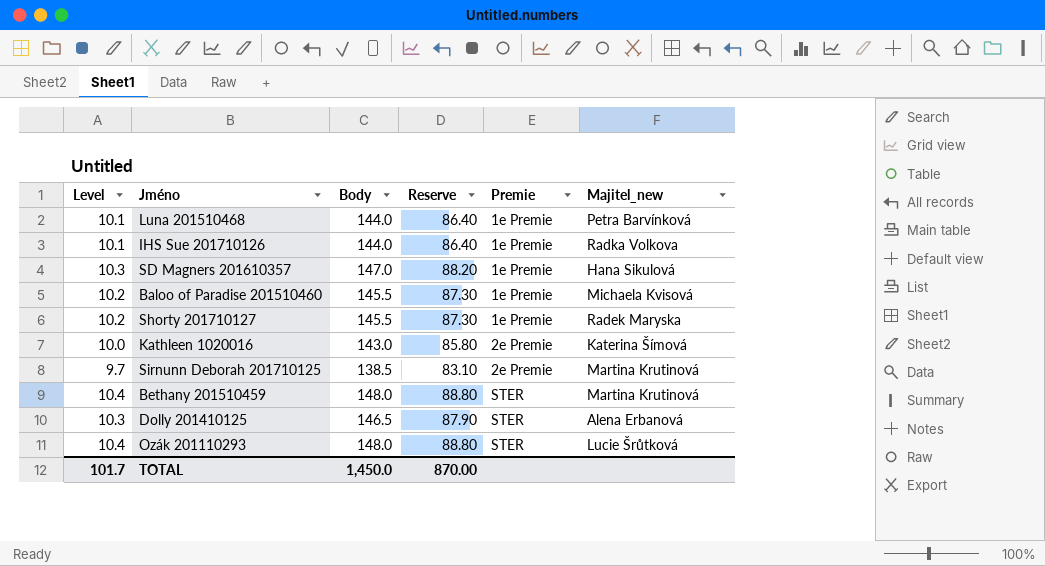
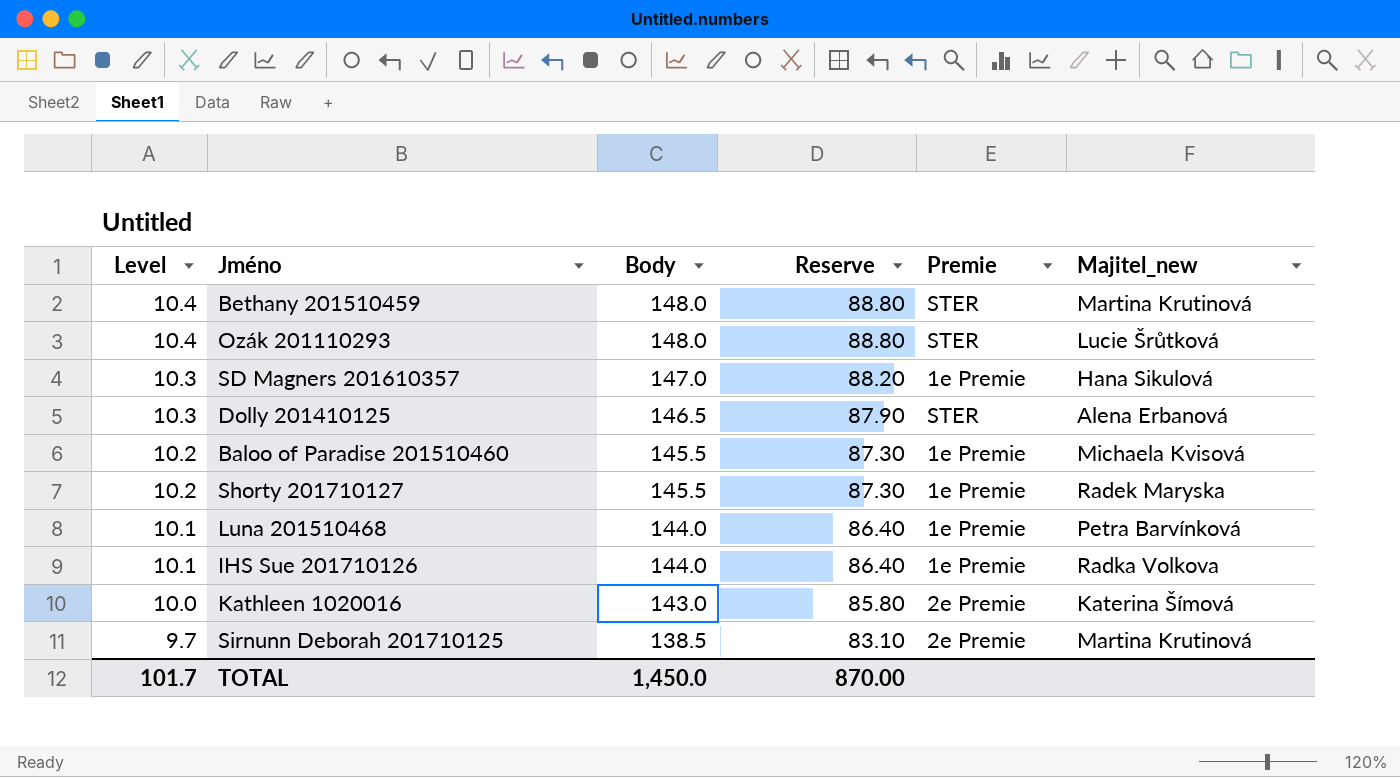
row order: Premie ascending -> Level descending

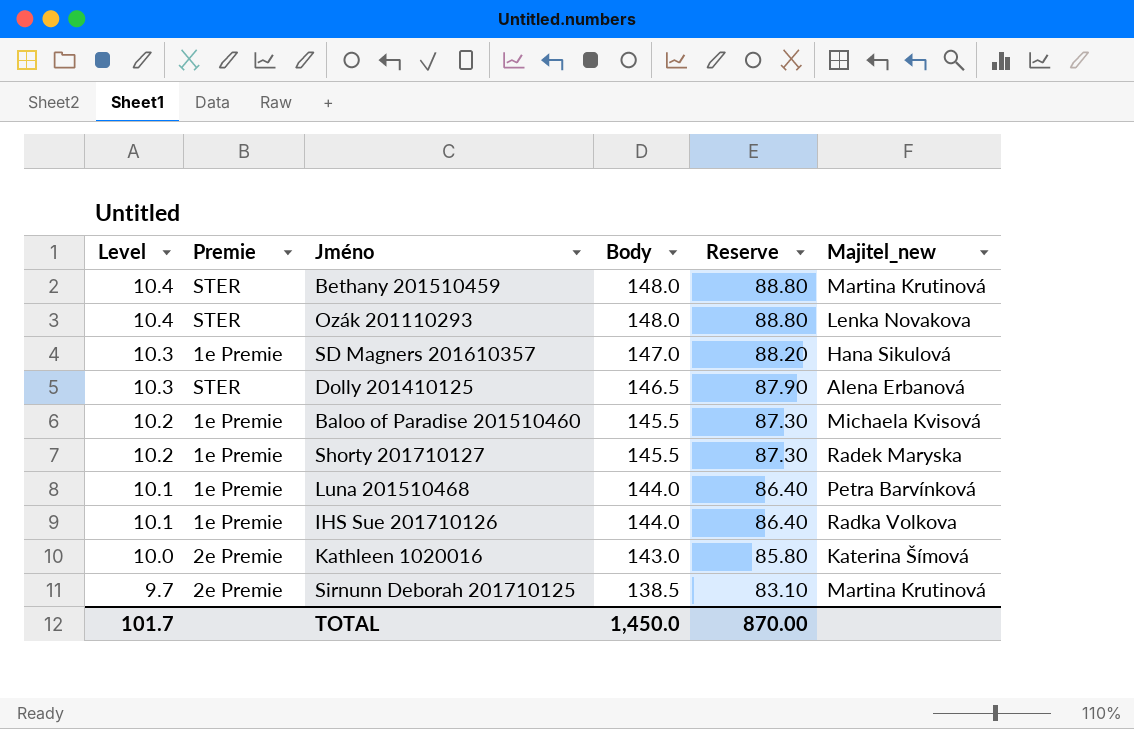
column Premie | position: 5 -> 2
Ozák 201110293 | Majitel_new: Lucie Šrůtková -> Lenka Novakova

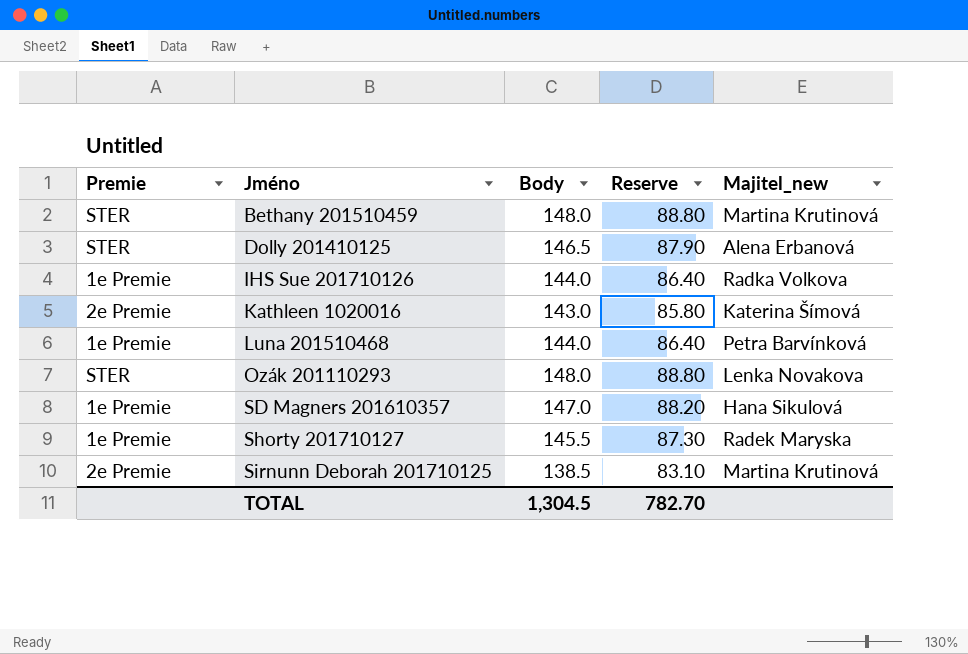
row order: Level descending -> Jméno ascending
column Level | formula: [Body] * 0.07 -> none
row Baloo of Paradise 201510460: 10.2 | 1e Premie | 145.5 | 87.30 | Michaela Kvisová -> none
TOTAL | Body: 1,450.0 -> 1,304.5
TOTAL | Reserve: 870.00 -> 782.70

